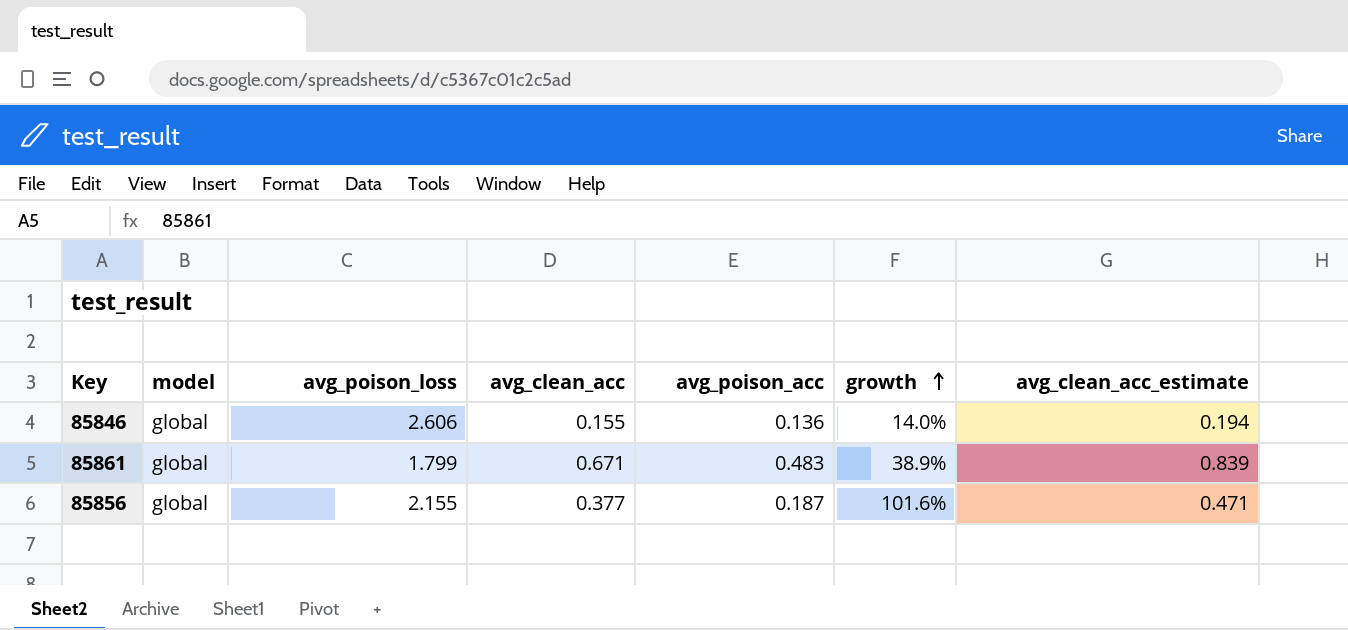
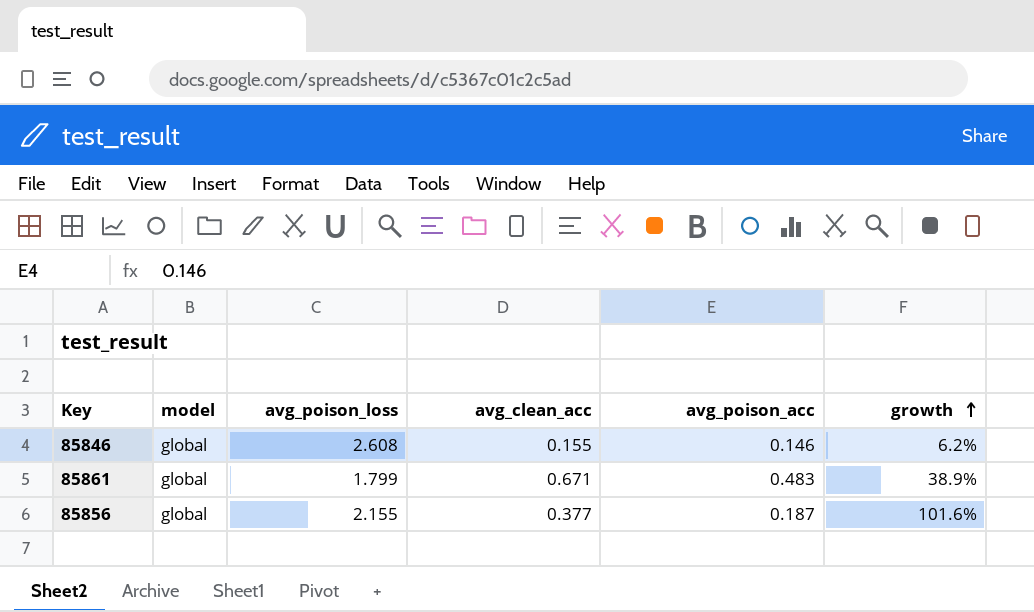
column avg_clean_acc_estimate | formula: [avg_clean_acc] * 1.25 -> none
85846 | avg_poison_loss: 2.606 -> 2.608
85846 | avg_poison_acc: 0.136 -> 0.146
85846 | growth: 14.0% -> 6.2%

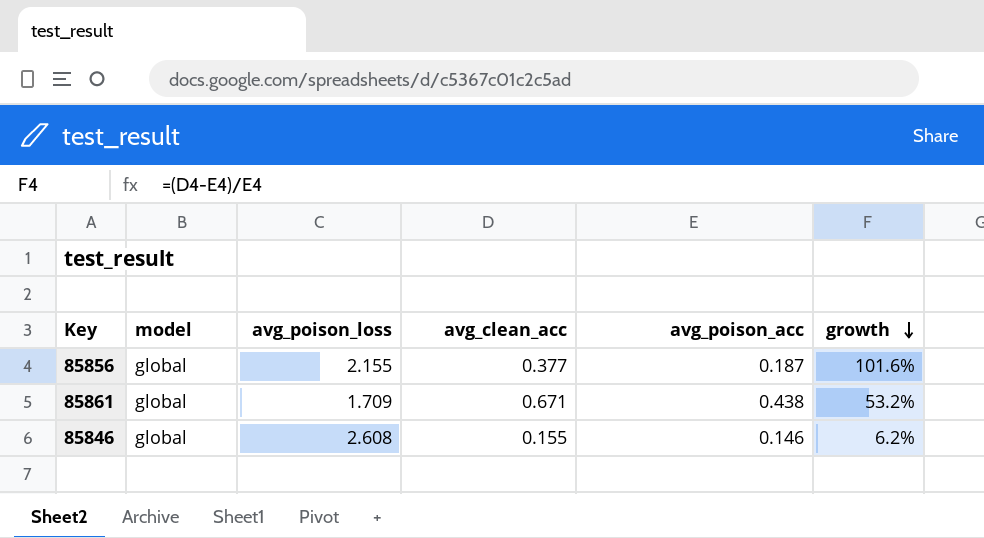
row order: growth ascending -> growth descending
85861 | avg_poison_loss: 1.799 -> 1.709
85861 | avg_poison_acc: 0.483 -> 0.438
85861 | growth: 38.9% -> 53.2%

